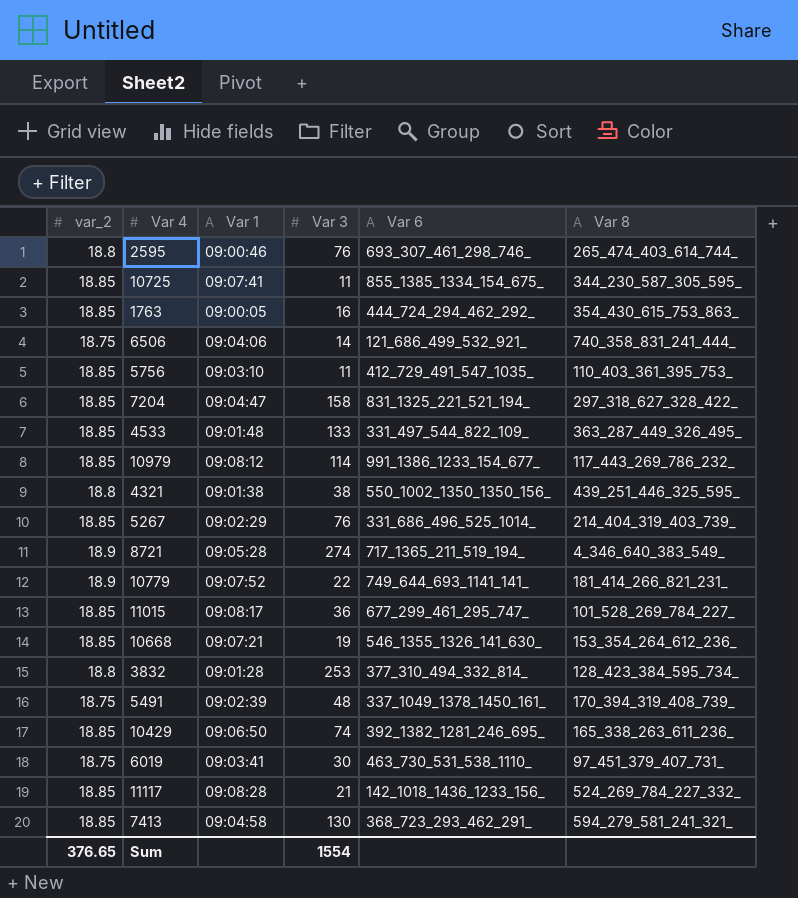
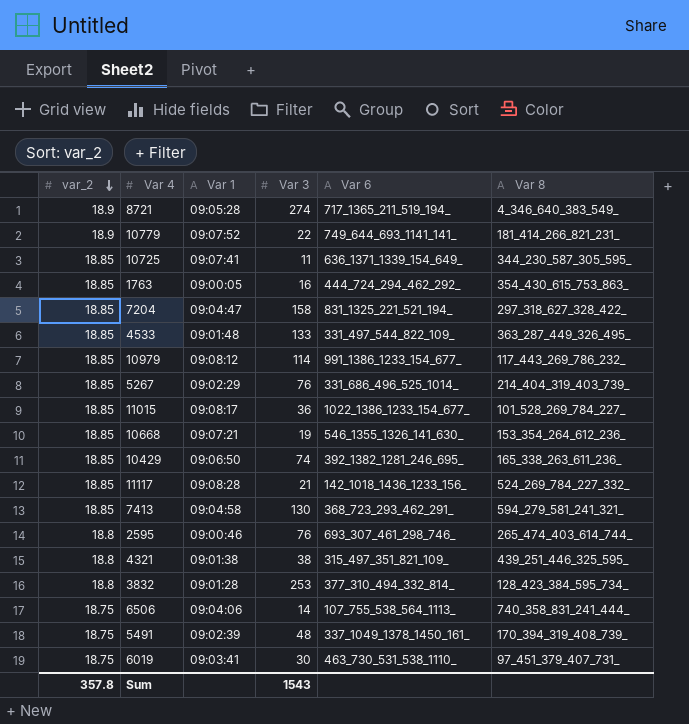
row order: none -> var_2 descending
row 5756: 18.85 | 09:03:10 | 11 | 412_729_491_547_1035_ | 110_403_361_395_753_ -> none
10725 | Var 6: 855_1385_1334_154_675_ -> 636_1371_1339_154_649_
11015 | Var 6: 677_299_461_295_747_ -> 1022_1386_1233_154_677_
4321 | Var 6: 550_1002_1350_1350_156_ -> 315_497_351_821_109_
6506 | Var 6: 121_686_499_532_921_ -> 107_755_538_564_1113_
Sum | var_2: 376.65 -> 357.8
Sum | Var 3: 1554 -> 1543

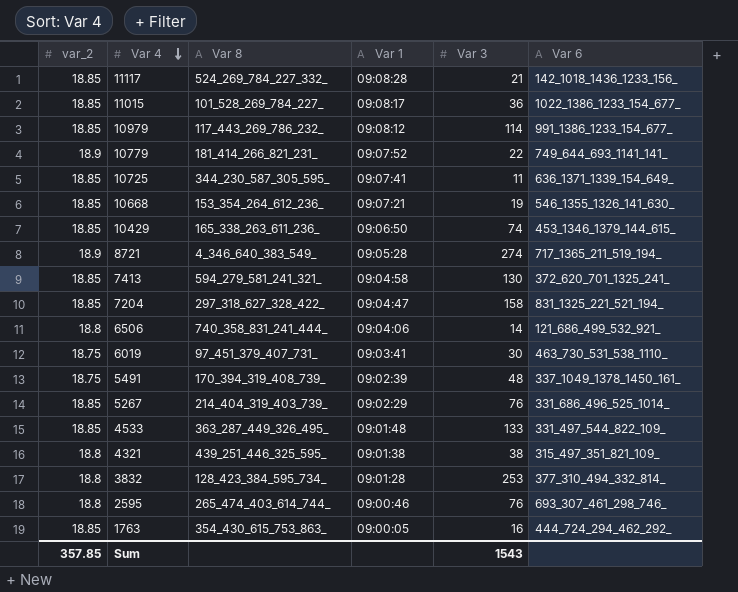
row order: var_2 descending -> Var 4 descending
column Var 8 | position: 6 -> 3
10429 | Var 6: 392_1382_1281_246_695_ -> 453_1346_1379_144_615_
7413 | Var 6: 368_723_293_462_291_ -> 372_620_701_1325_241_
6506 | var_2: 18.75 -> 18.8
6506 | Var 6: 107_755_538_564_1113_ -> 121_686_499_532_921_
Sum | var_2: 357.8 -> 357.85

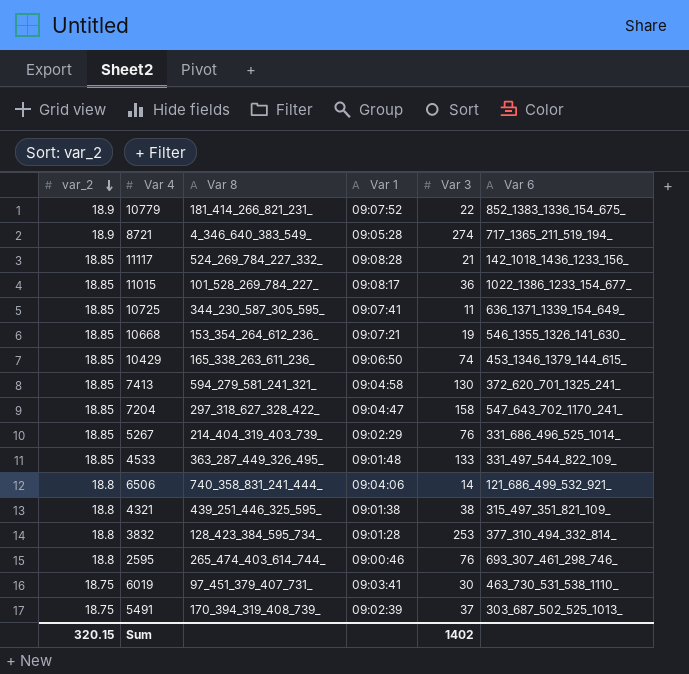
row order: Var 4 descending -> var_2 descending
row 10979: 18.85 | 117_443_269_786_232_ | 09:08:12 | 114 | 991_1386_1233_154_677_ -> none
row 1763: 18.85 | 354_430_615_753_863_ | 09:00:05 | 16 | 444_724_294_462_292_ -> none
10779 | Var 6: 749_644_693_1141_141_ -> 852_1383_1336_154_675_
7204 | Var 6: 831_1325_221_521_194_ -> 547_643_702_1170_241_
5491 | Var 3: 48 -> 37
5491 | Var 6: 337_1049_1378_1450_161_ -> 303_687_502_525_1013_
Sum | var_2: 357.85 -> 320.15
Sum | Var 3: 1543 -> 1402

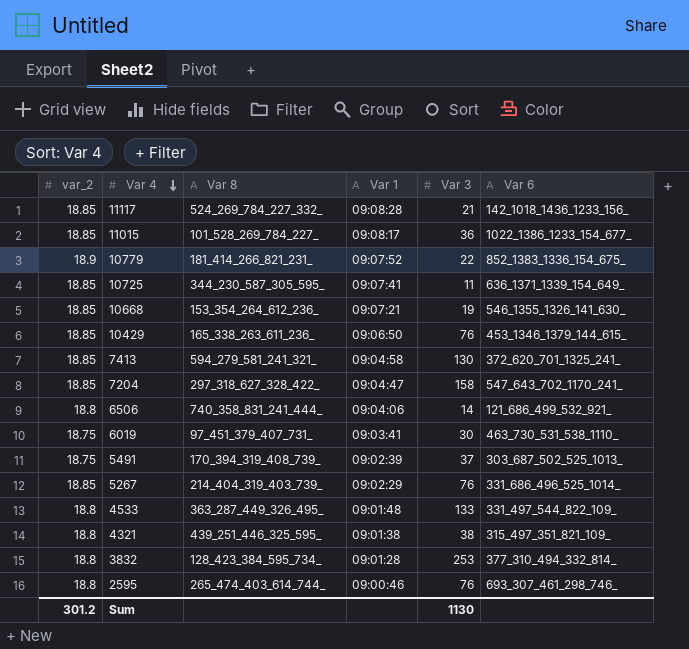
row order: var_2 descending -> Var 4 descending
row 8721: 18.9 | 4_346_640_383_549_ | 09:05:28 | 274 | 717_1365_211_519_194_ -> none
10429 | Var 3: 74 -> 76
4533 | var_2: 18.85 -> 18.8
Sum | var_2: 320.15 -> 301.2
Sum | Var 3: 1402 -> 1130

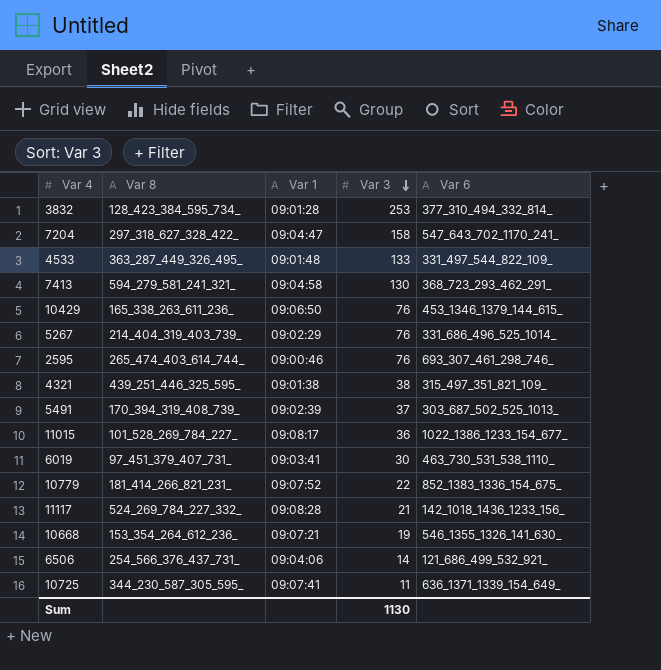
row order: Var 4 descending -> Var 3 descending
column var_2 | position: 1 -> none
7413 | Var 6: 372_620_701_1325_241_ -> 368_723_293_462_291_
6506 | Var 8: 740_358_831_241_444_ -> 254_566_376_437_731_

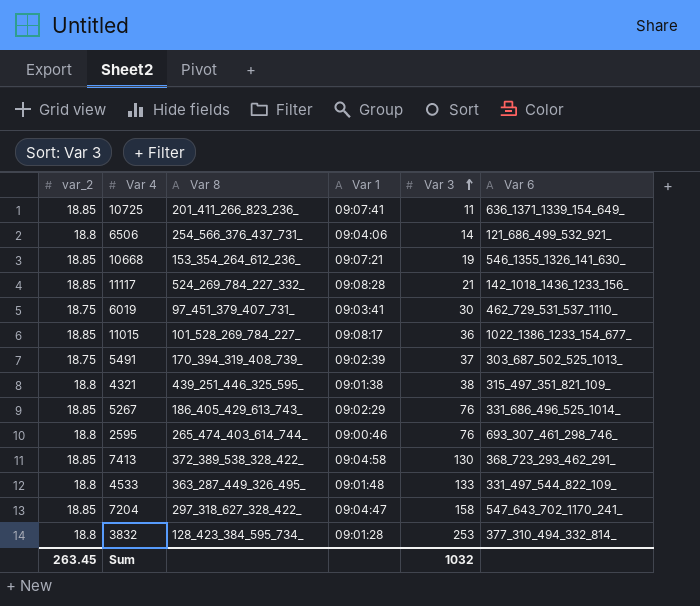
row order: Var 3 descending -> Var 3 ascending
column var_2 | position: none -> 1
row 10429: 165_338_263_611_236_ | 09:06:50 | 76 | 453_1346_1379_144_615_ -> none
row 10779: 181_414_266_821_231_ | 09:07:52 | 22 | 852_1383_1336_154_675_ -> none
10725 | Var 8: 344_230_587_305_595_ -> 201_411_266_823_236_
6019 | Var 6: 463_730_531_538_1110_ -> 462_729_531_537_1110_
5267 | Var 8: 214_404_319_403_739_ -> 186_405_429_613_743_
7413 | Var 8: 594_279_581_241_321_ -> 372_389_538_328_422_
Sum | Var 3: 1130 -> 1032

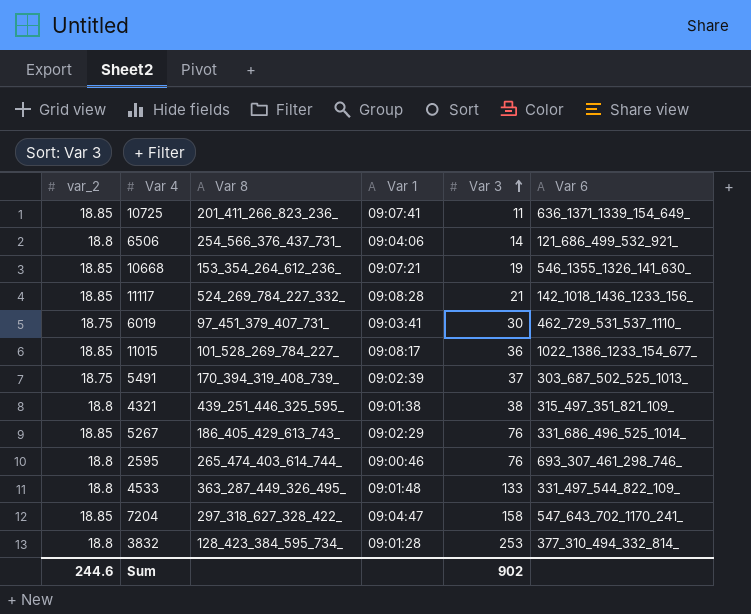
row 7413: 18.85 | 372_389_538_328_422_ | 09:04:58 | 130 | 368_723_293_462_291_ -> none
Sum | var_2: 263.45 -> 244.6
Sum | Var 3: 1032 -> 902

